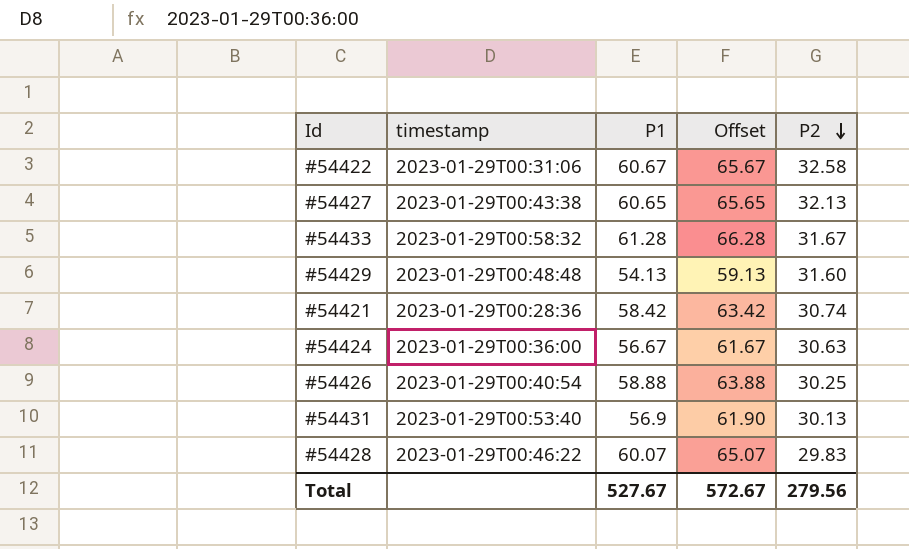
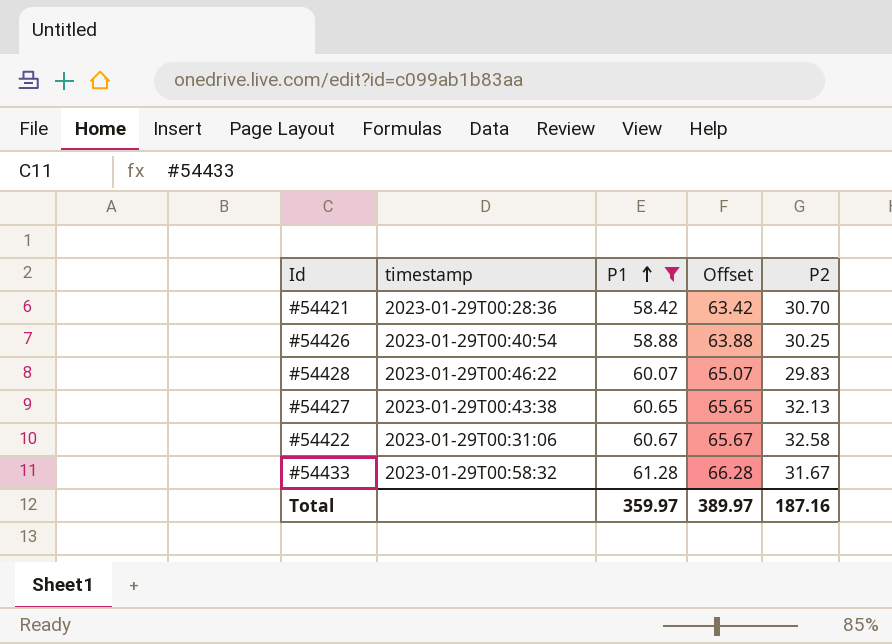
filter: none -> P1 >= 58.42
row order: P2 descending -> P1 ascending
#54421 | P2: 30.74 -> 30.70
Total | P1: 527.67 -> 359.97
Total | Offset: 572.67 -> 389.97
Total | P2: 279.56 -> 187.16

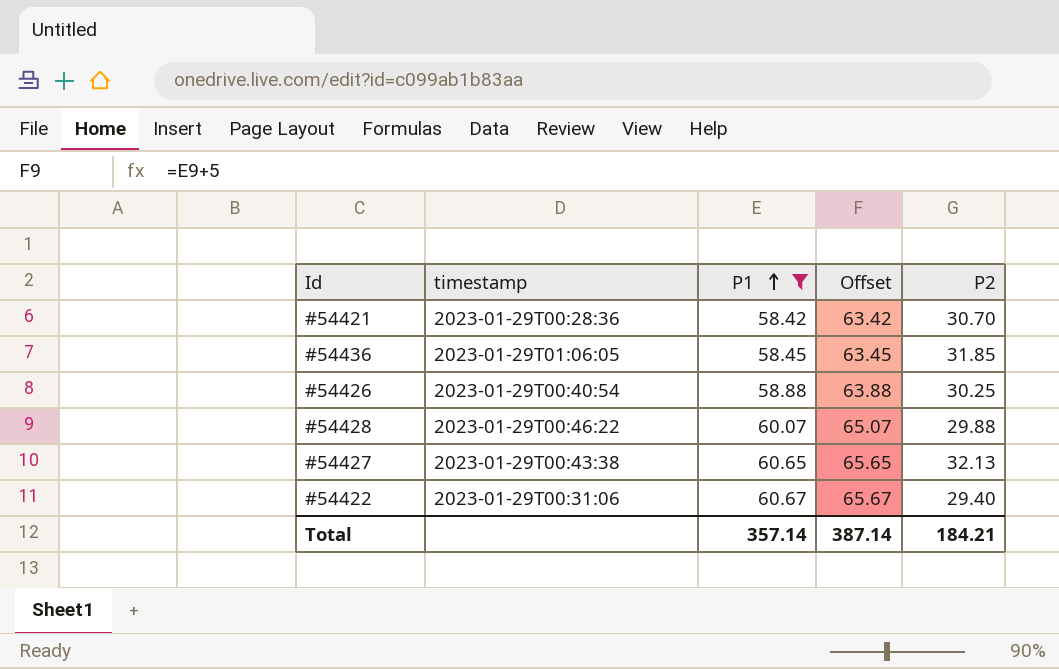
row #54433: 2023-01-29T00:58:32 | 61.28 | 66.28 | 31.67 -> none
row #54436: none -> 2023-01-29T01:06:05 | 58.45 | 63.45 | 31.85
#54428 | P2: 29.83 -> 29.88
#54422 | P2: 32.58 -> 29.40
Total | P1: 359.97 -> 357.14
Total | Offset: 389.97 -> 387.14
Total | P2: 187.16 -> 184.21

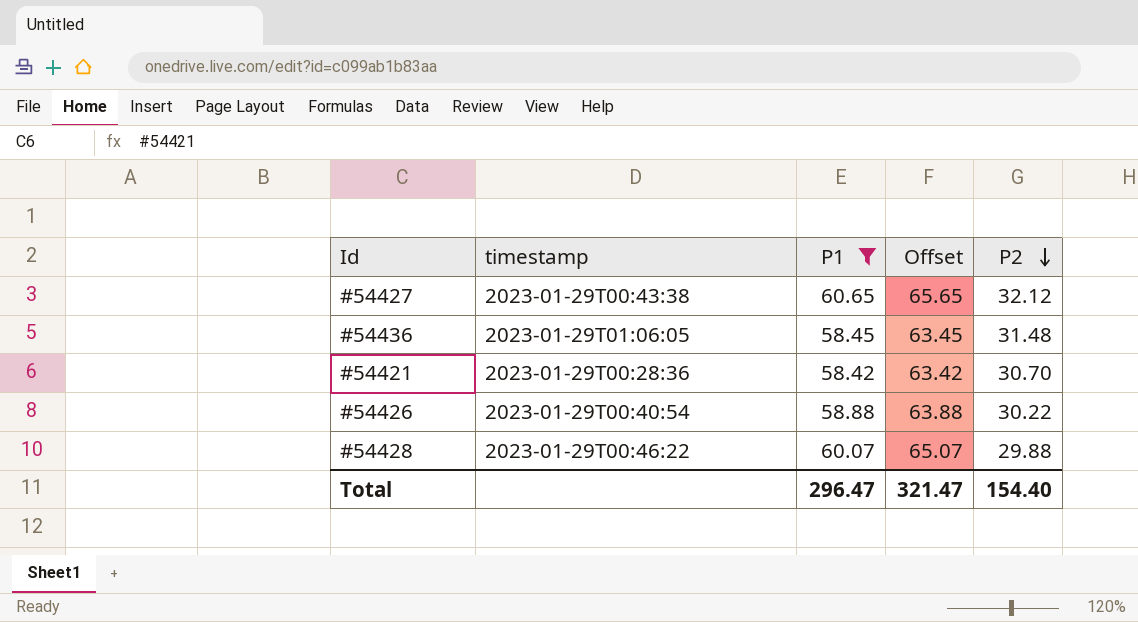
row order: P1 ascending -> P2 descending
row #54422: 2023-01-29T00:31:06 | 60.67 | 65.67 | 29.40 -> none
#54427 | P2: 32.13 -> 32.12
#54436 | P2: 31.85 -> 31.48
#54426 | P2: 30.25 -> 30.22
Total | P1: 357.14 -> 296.47
Total | Offset: 387.14 -> 321.47
Total | P2: 184.21 -> 154.40

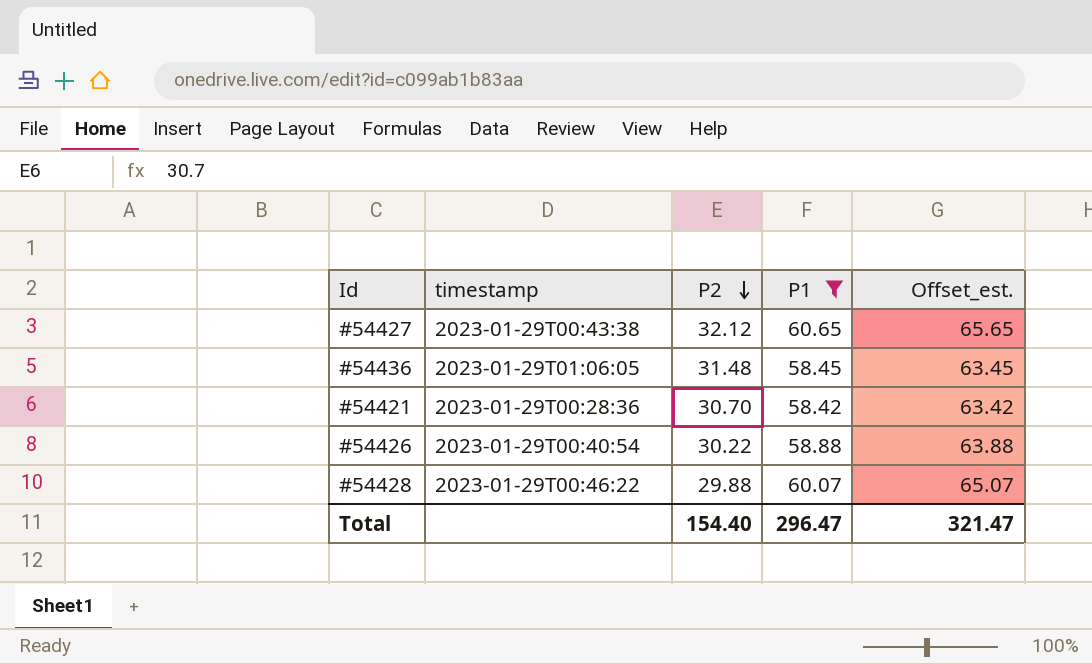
column P2 | position: 5 -> 3
column name: Offset -> Offset_est.

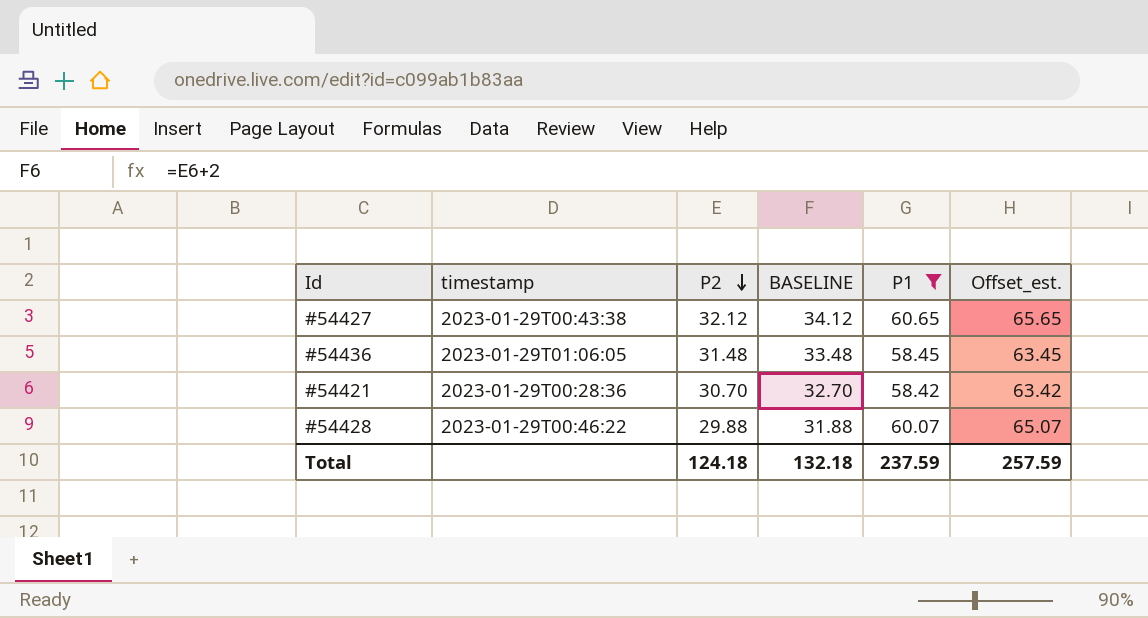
column BASELINE | formula: none -> [P2] + 2
row #54426: 2023-01-29T00:40:54 | 30.22 | 58.88 | 63.88 -> none
Total | P2: 154.40 -> 124.18
Total | P1: 296.47 -> 237.59
Total | Offset_est.: 321.47 -> 257.59

